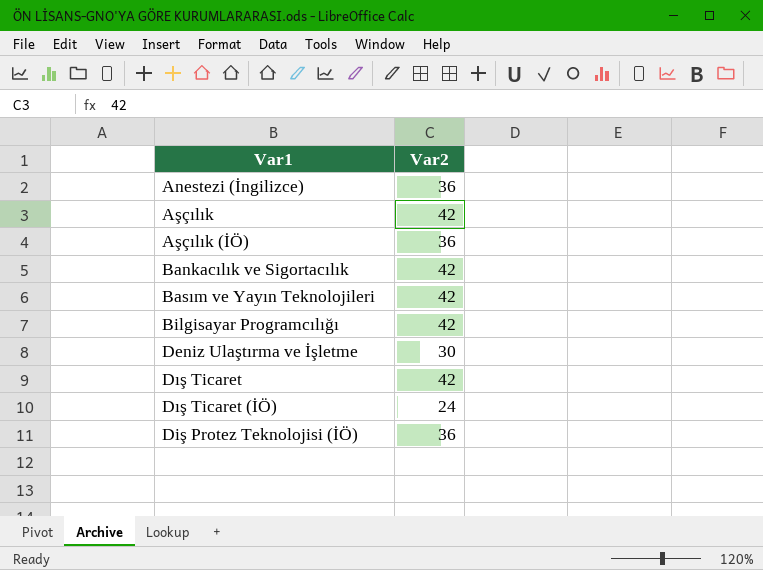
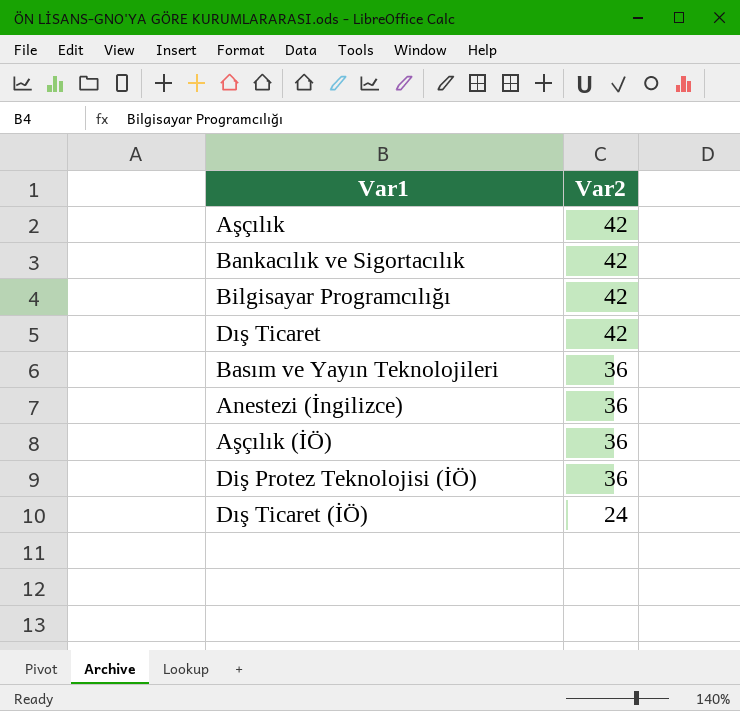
row order: none -> Var2 descending
row Deniz Ulaştırma ve İşletme: 30 -> none
Basım ve Yayın Teknolojileri | Var2: 42 -> 36

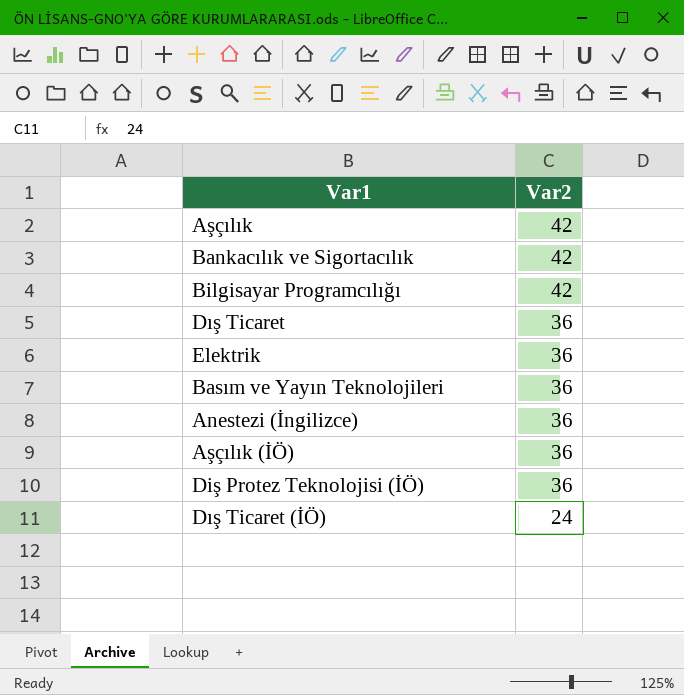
Dış Ticaret | Var2: 42 -> 36
row Elektrik: none -> 36

